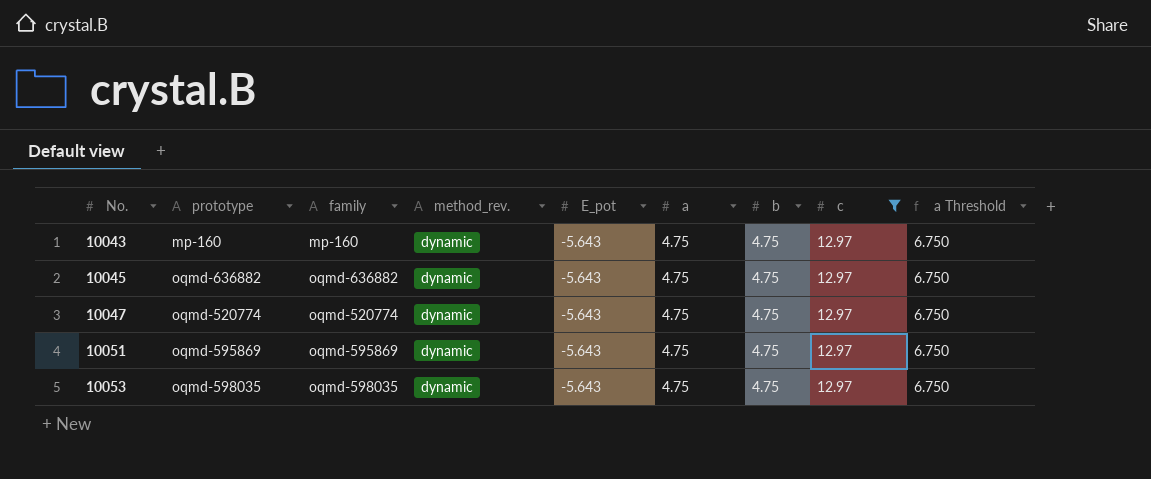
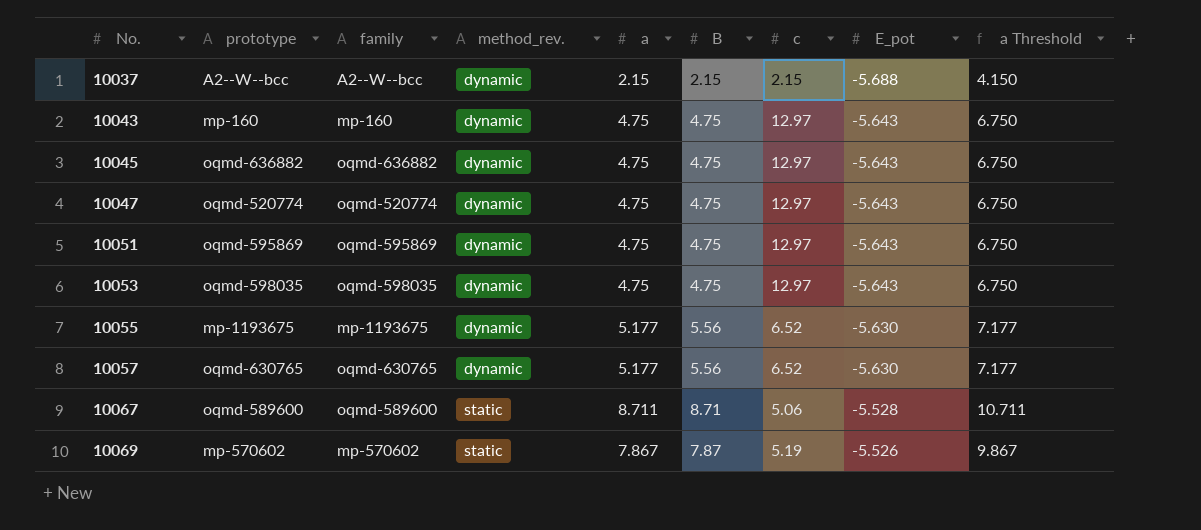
filter: c = 12.97 -> none
column name: b -> B
column E_pot | position: 5 -> 8

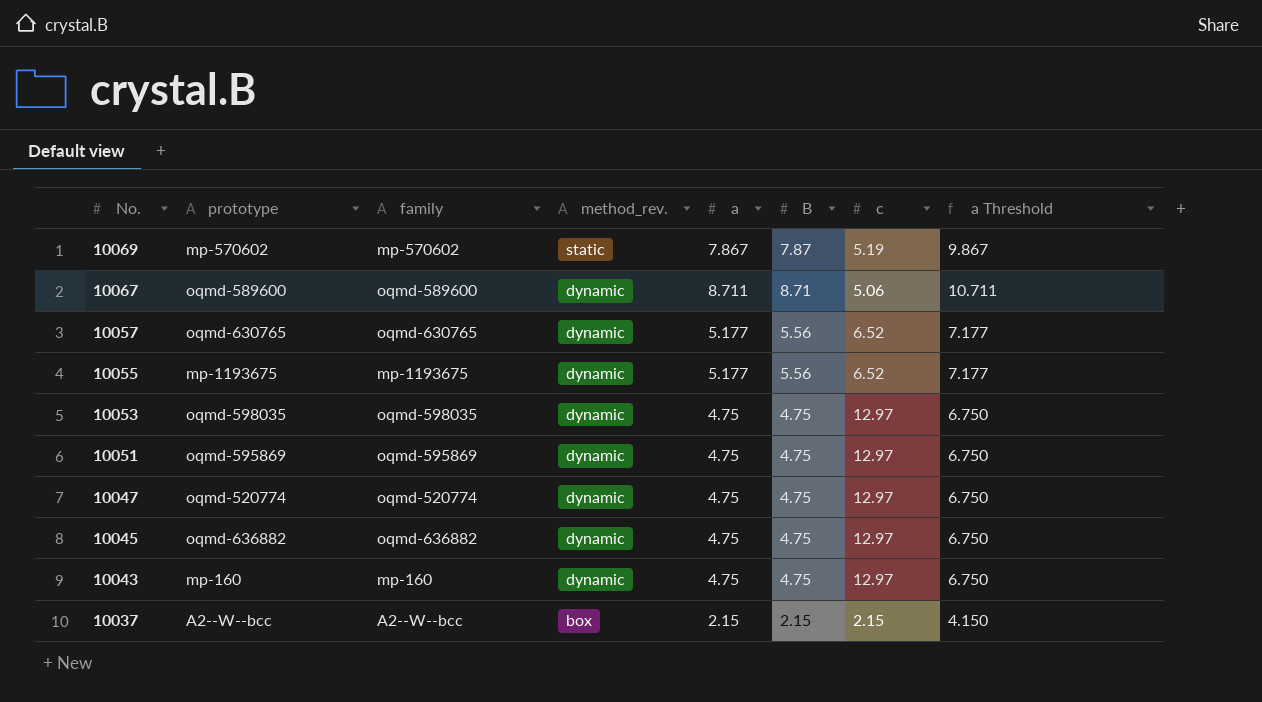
row order: No. ascending -> No. descending
column E_pot | position: 8 -> none
10067 | method_rev.: static -> dynamic
10037 | method_rev.: dynamic -> box

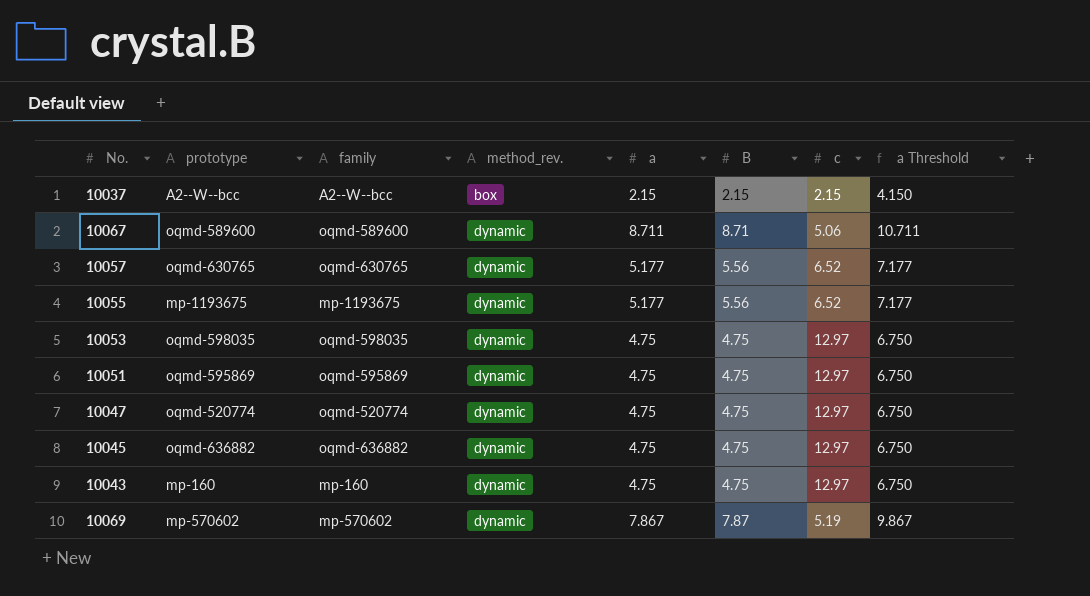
row order: No. descending -> method_rev. ascending
10069 | method_rev.: static -> dynamic

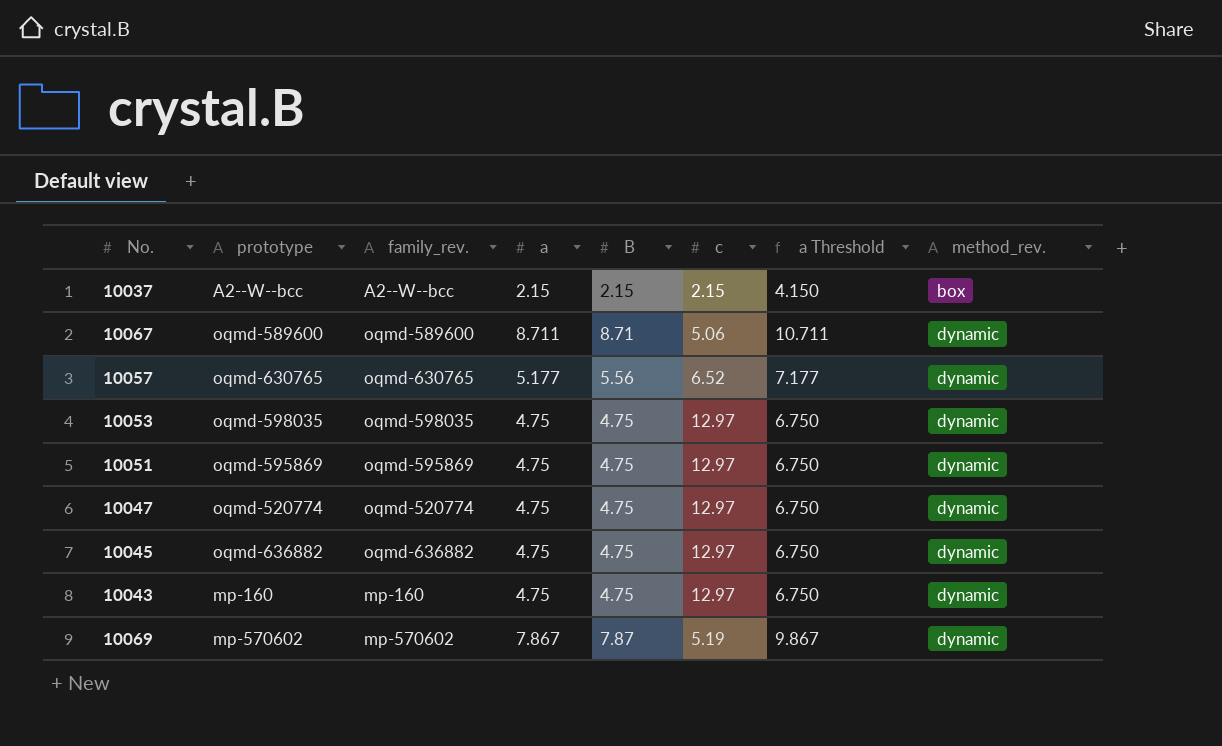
column name: family -> family_rev.
column method_rev. | position: 4 -> 8
row 10055: mp-1193675 | mp-1193675 | dynamic | 5.177 | 5.56 | 6.52 | 7.177 -> none

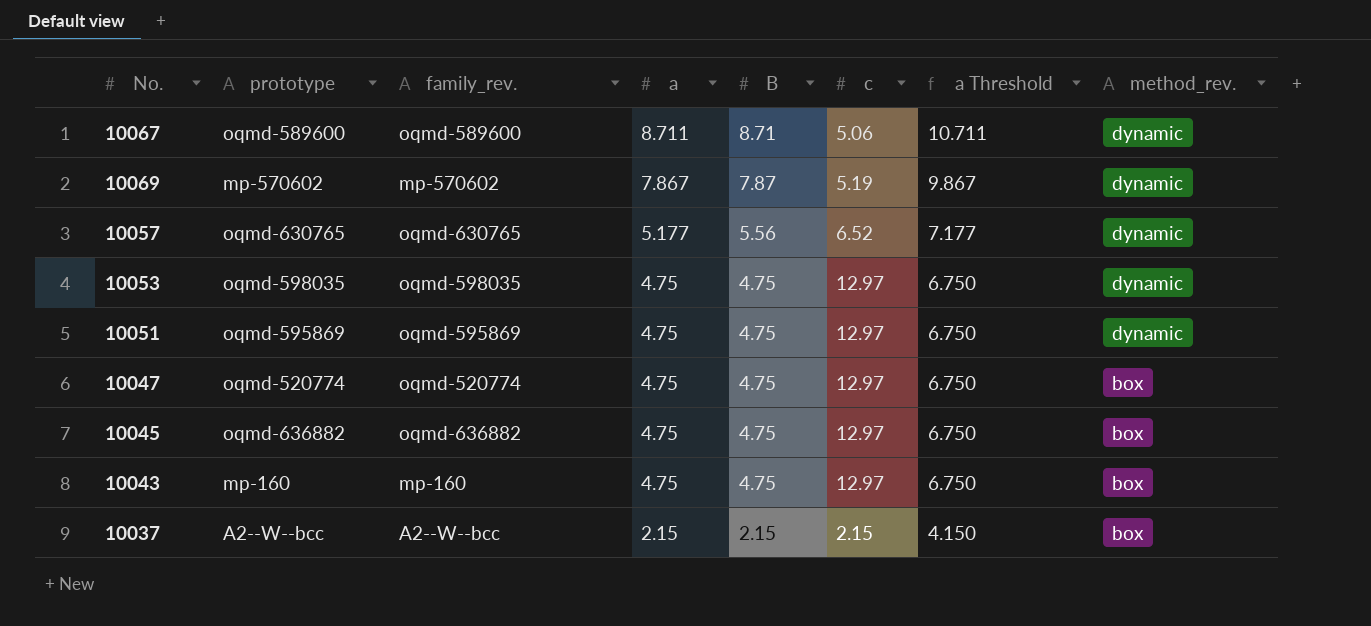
row order: method_rev. ascending -> a descending
10047 | method_rev.: dynamic -> box
10045 | method_rev.: dynamic -> box
10043 | method_rev.: dynamic -> box

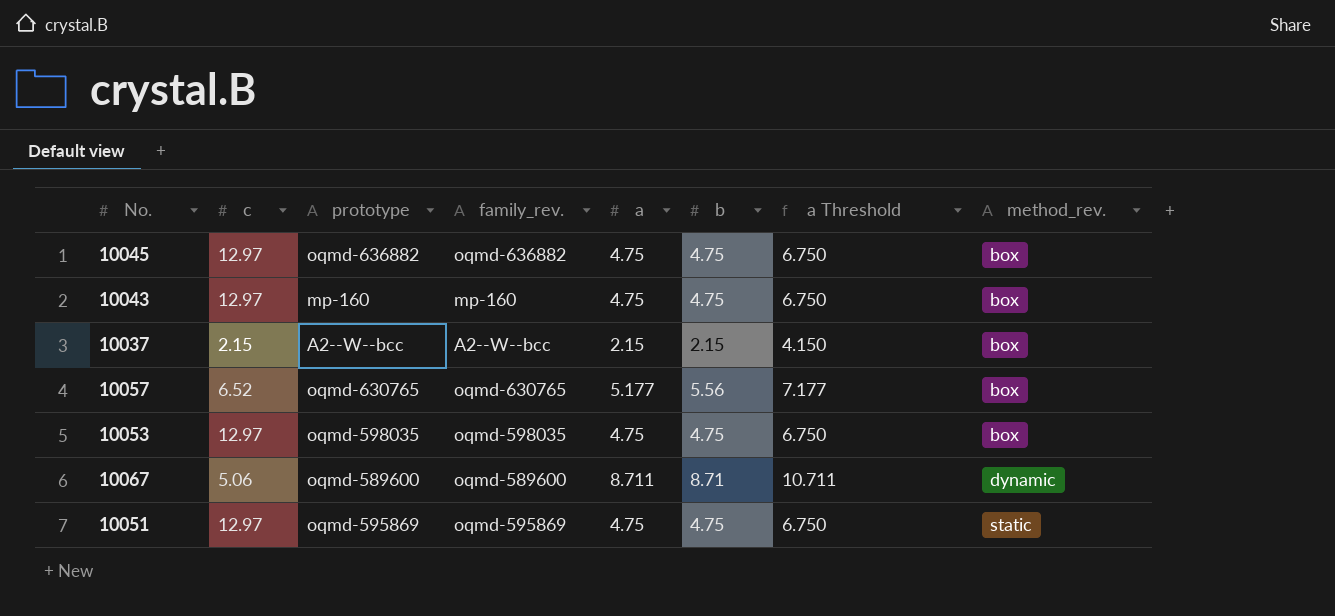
row order: a descending -> method_rev. ascending
column c | position: 6 -> 2
column name: B -> b
row 10069: mp-570602 | mp-570602 | 7.867 | 7.87 | 5.19 | 9.867 | dynamic -> none
row 10047: oqmd-520774 | oqmd-520774 | 4.75 | 4.75 | 12.97 | 6.750 | box -> none
10057 | method_rev.: dynamic -> box
10053 | method_rev.: dynamic -> box
10051 | method_rev.: dynamic -> static

